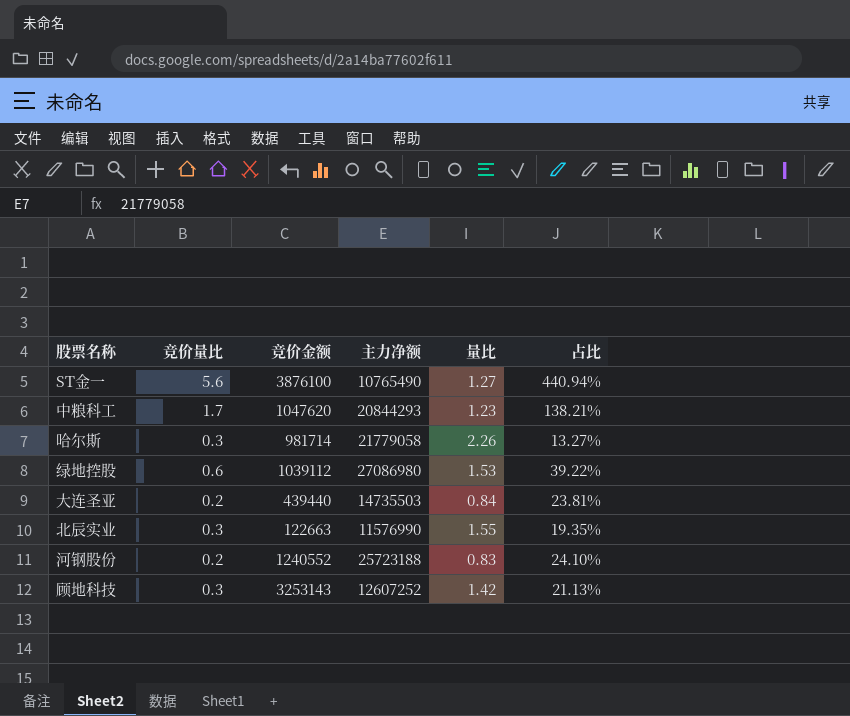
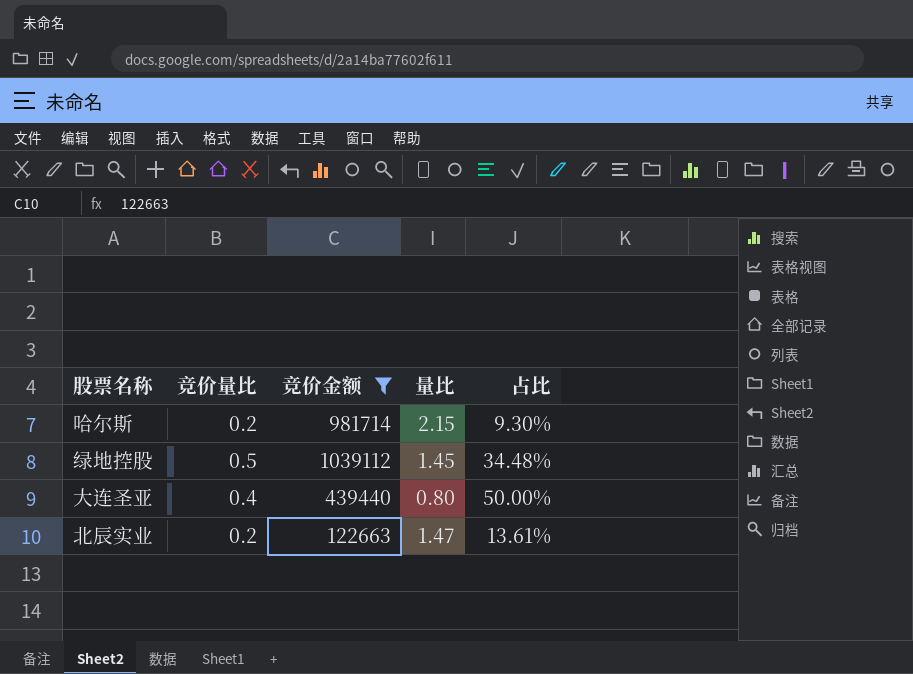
filter: none -> 竞价金额 <= 1039112
column 主力净额 | position: 4 -> none
哈尔斯 | 竞价量比: 0.3 -> 0.2
哈尔斯 | 量比: 2.26 -> 2.15
哈尔斯 | 占比: 13.27% -> 9.30%
绿地控股 | 竞价量比: 0.6 -> 0.5
绿地控股 | 量比: 1.53 -> 1.45
绿地控股 | 占比: 39.22% -> 34.48%
大连圣亚 | 竞价量比: 0.2 -> 0.4
大连圣亚 | 量比: 0.84 -> 0.80
大连圣亚 | 占比: 23.81% -> 50.00%
北辰实业 | 竞价量比: 0.3 -> 0.2
北辰实业 | 量比: 1.55 -> 1.47
北辰实业 | 占比: 19.35% -> 13.61%

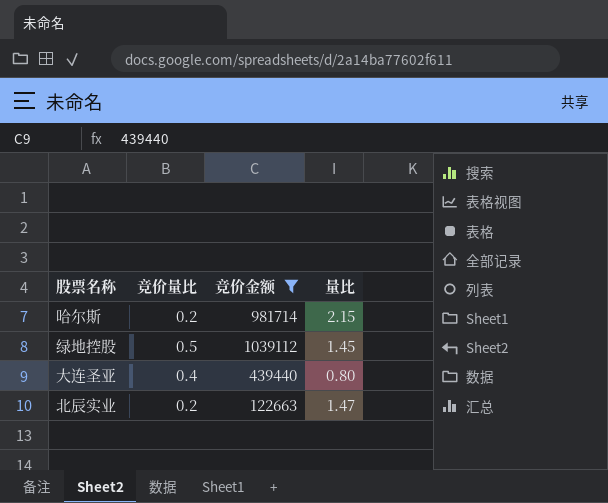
column 占比 | formula: [竞价量比] / [量比] -> none

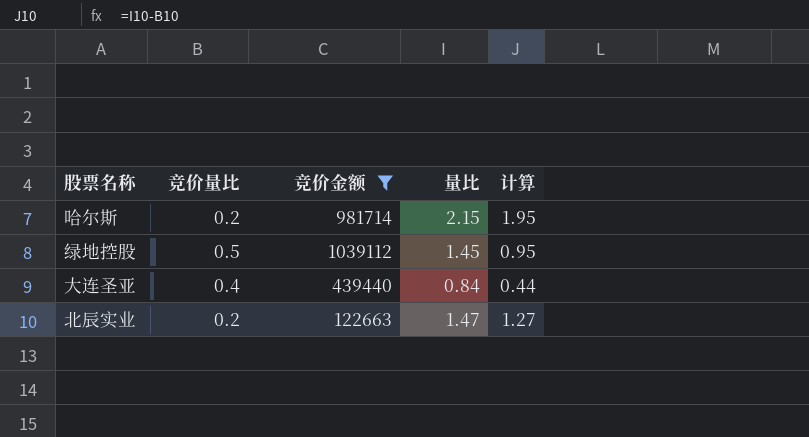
column 计算 | formula: none -> [量比] - [竞价量比]
大连圣亚 | 量比: 0.80 -> 0.84

